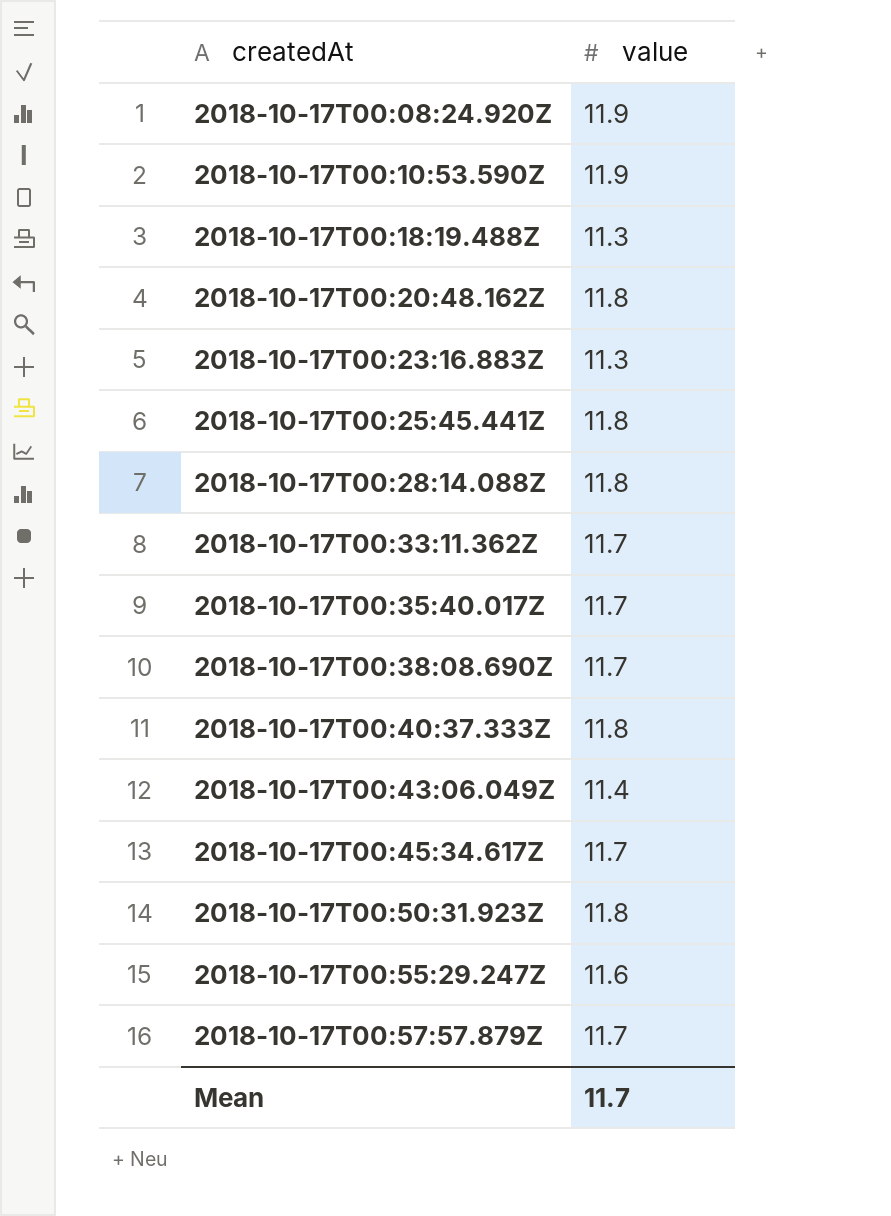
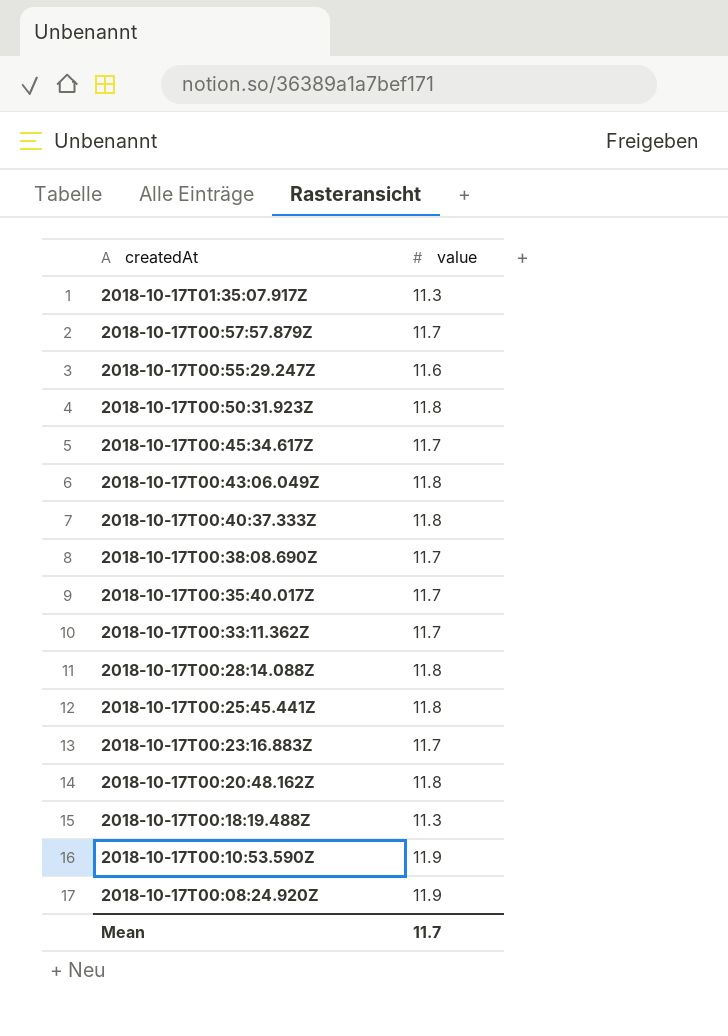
row order: createdAt ascending -> createdAt descending
row 2018-10-17T01:35:07.917Z: none -> 11.3
2018-10-17T00:43:06.049Z | value: 11.4 -> 11.8
2018-10-17T00:23:16.883Z | value: 11.3 -> 11.7

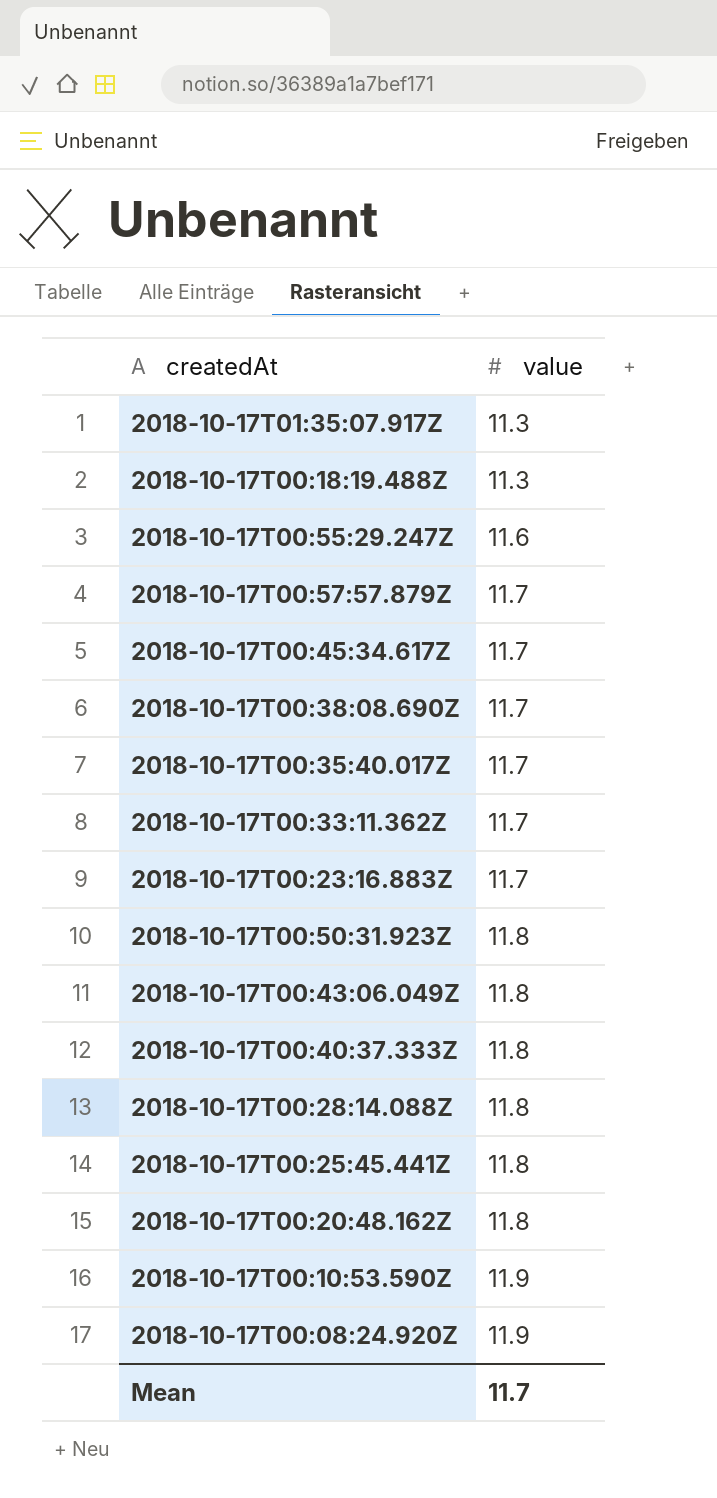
row order: createdAt descending -> value ascending

